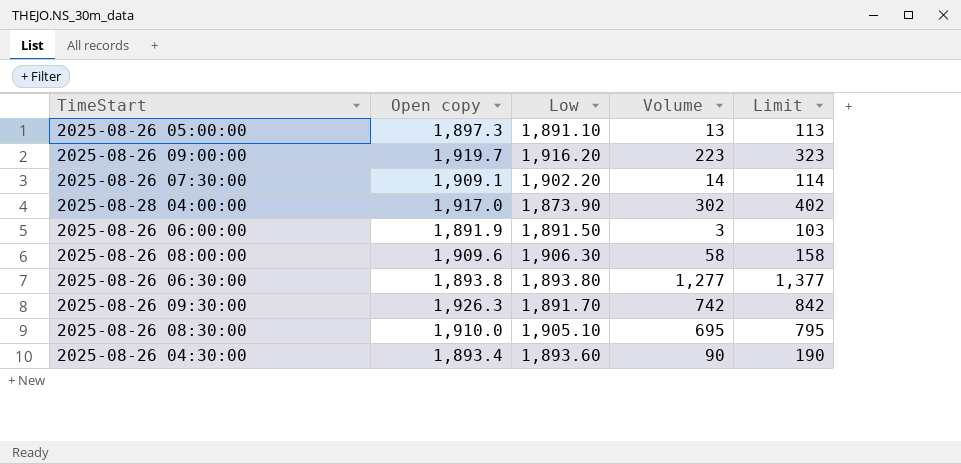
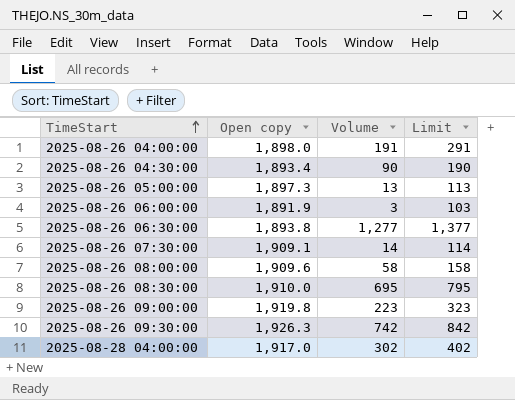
row order: none -> TimeStart ascending
column Low | position: 3 -> none
row 2025-08-26 04:00:00: none -> 1,898.0 | 191 | 291
2025-08-26 09:00:00 | Open copy: 1,919.7 -> 1,919.8

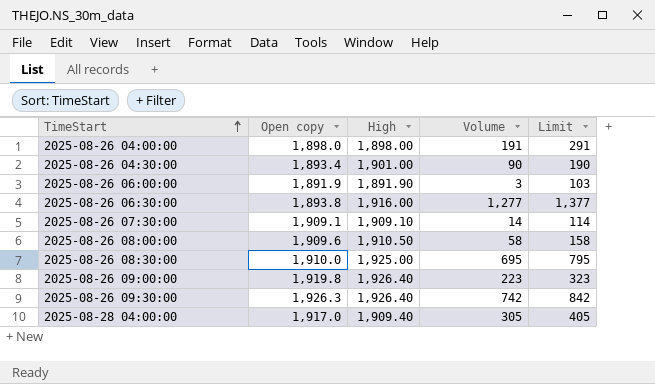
column High | position: none -> 3
row 2025-08-26 05:00:00: 1,897.3 | 13 | 113 -> none
2025-08-28 04:00:00 | Volume: 302 -> 305
2025-08-28 04:00:00 | Limit: 402 -> 405

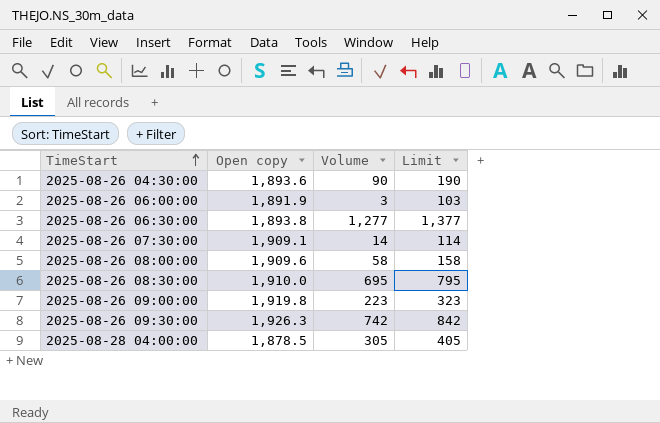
column High | position: 3 -> none
row 2025-08-26 04:00:00: 1,898.0 | 1,898.00 | 191 | 291 -> none
2025-08-26 04:30:00 | Open copy: 1,893.4 -> 1,893.6
2025-08-28 04:00:00 | Open copy: 1,917.0 -> 1,878.5

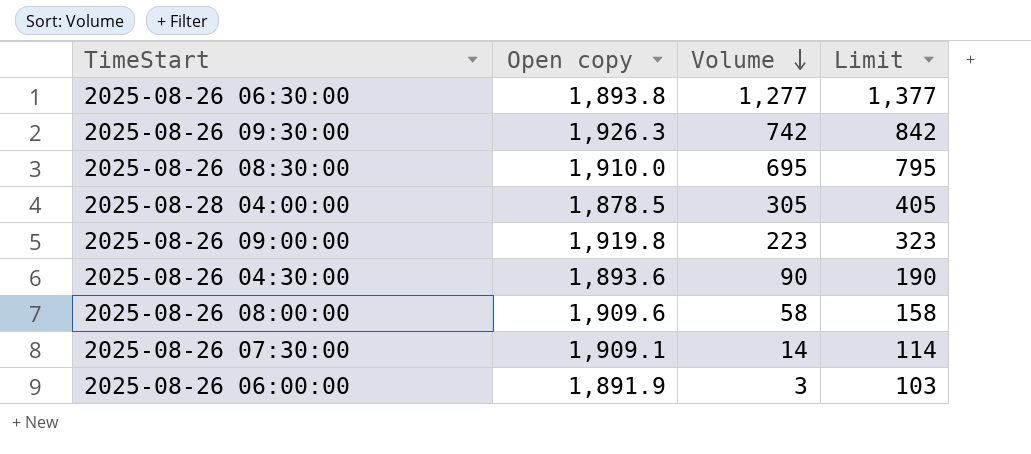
row order: TimeStart ascending -> Volume descending

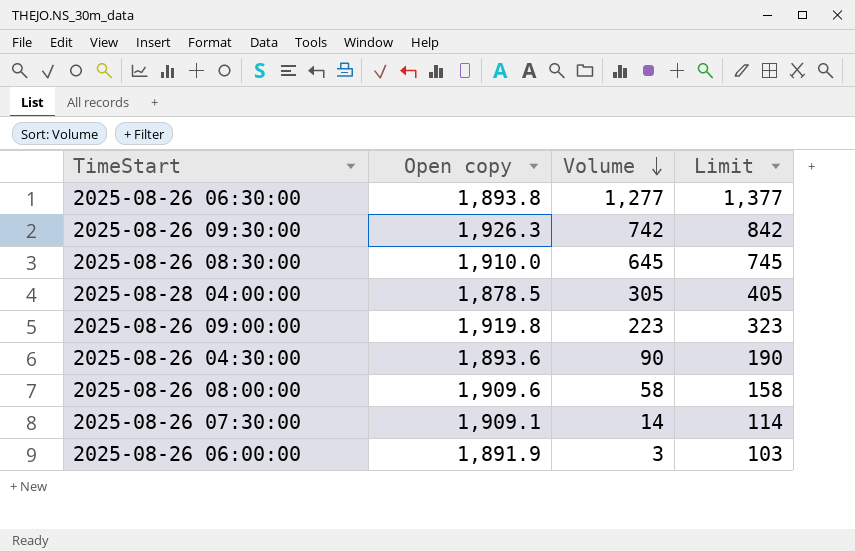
2025-08-26 08:30:00 | Volume: 695 -> 645
2025-08-26 08:30:00 | Limit: 795 -> 745

